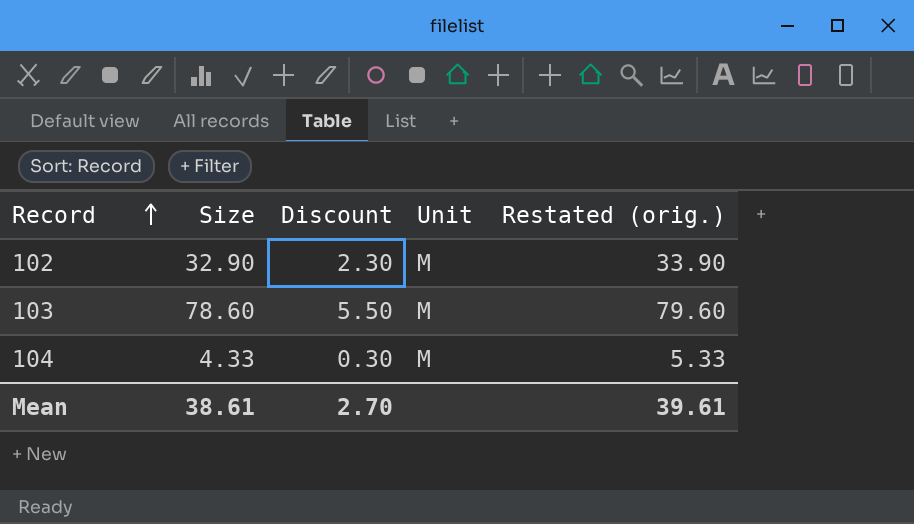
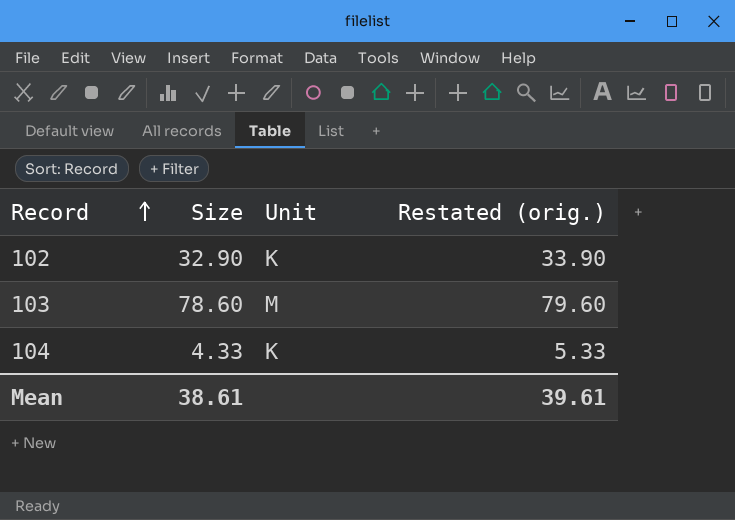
column Discount | formula: [Size] * 0.07 -> none
102 | Unit: M -> K
104 | Unit: M -> K

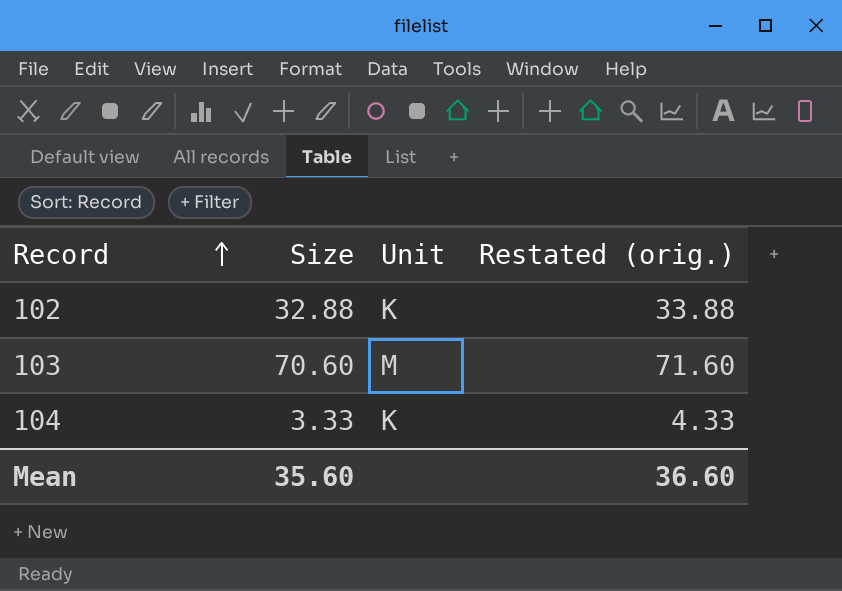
102 | Size: 32.90 -> 32.88
102 | Restated (orig.): 33.90 -> 33.88
103 | Size: 78.60 -> 70.60
103 | Restated (orig.): 79.60 -> 71.60
104 | Size: 4.33 -> 3.33
104 | Restated (orig.): 5.33 -> 4.33
Mean | Size: 38.61 -> 35.60
Mean | Restated (orig.): 39.61 -> 36.60

